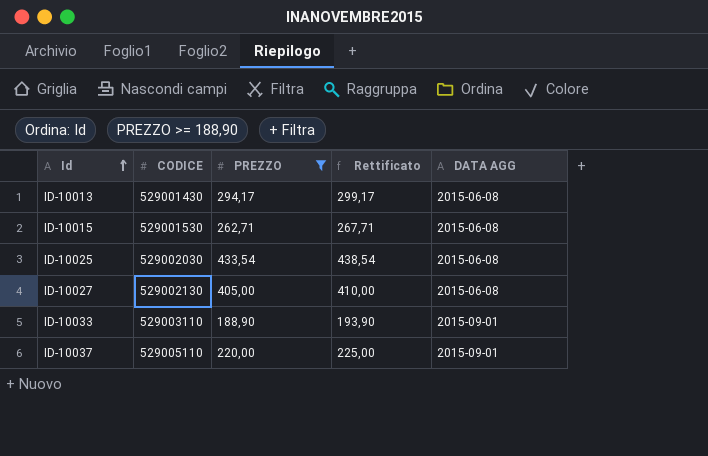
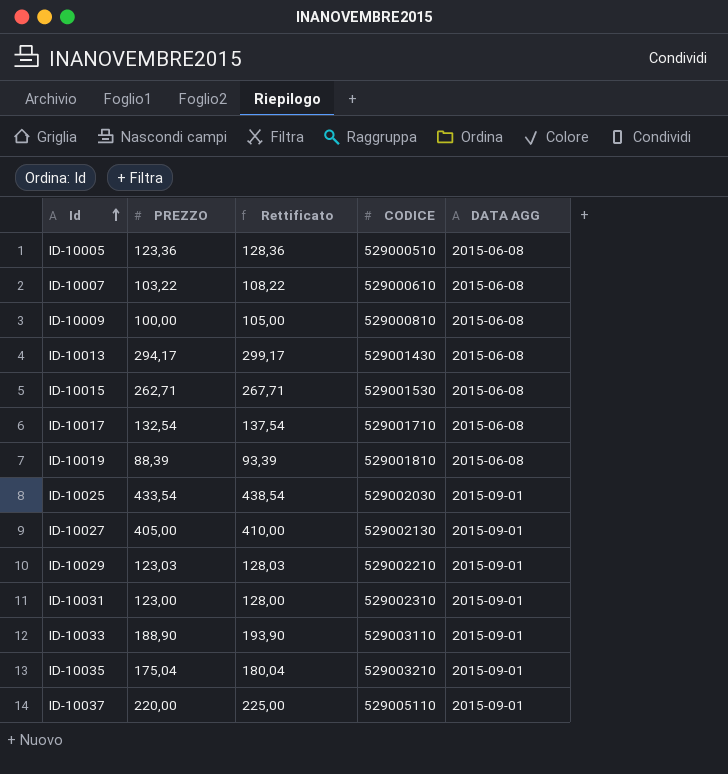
filter: PREZZO >= 188,90 -> none
column CODICE | position: 2 -> 4
ID-10025 | DATA AGG: 2015-06-08 -> 2015-09-01
ID-10027 | DATA AGG: 2015-06-08 -> 2015-09-01

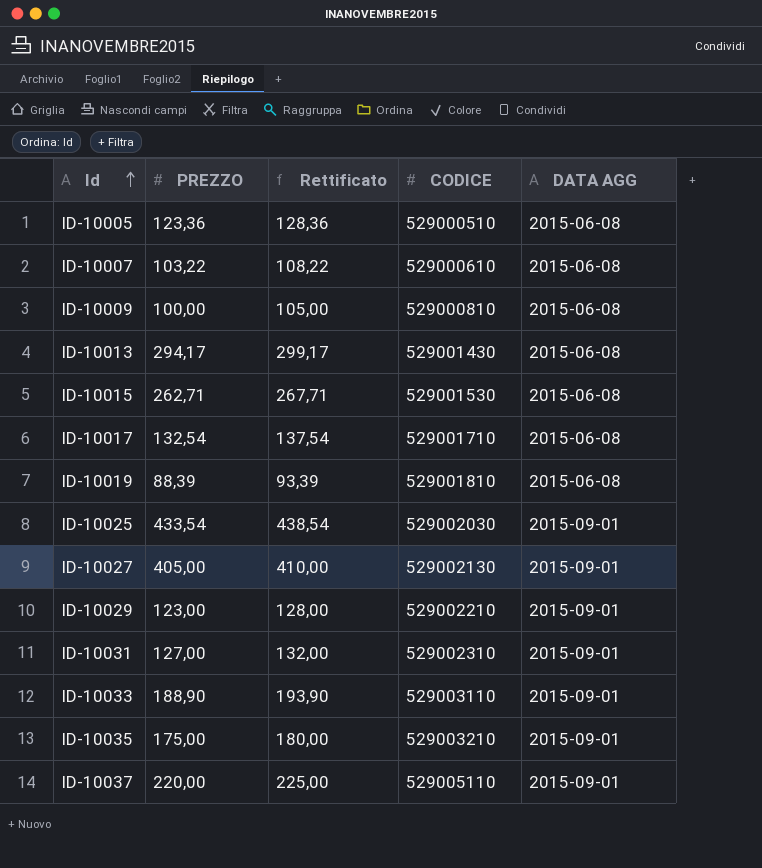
ID-10029 | PREZZO: 123,03 -> 123,00
ID-10029 | Rettificato: 128,03 -> 128,00
ID-10031 | PREZZO: 123,00 -> 127,00
ID-10031 | Rettificato: 128,00 -> 132,00
ID-10035 | PREZZO: 175,04 -> 175,00
ID-10035 | Rettificato: 180,04 -> 180,00

